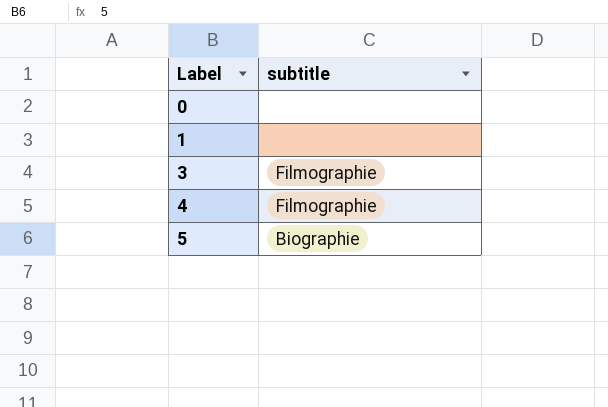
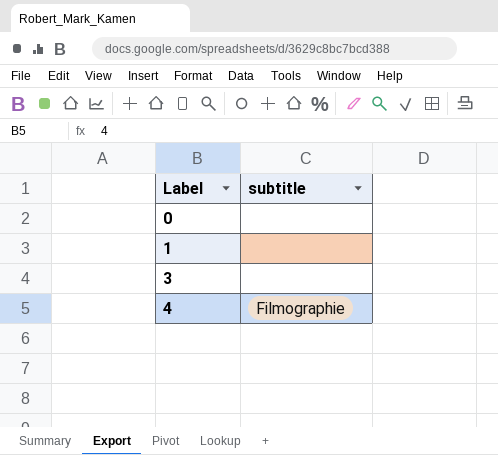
row 5: Biographie -> none
3 | subtitle: Filmographie -> none

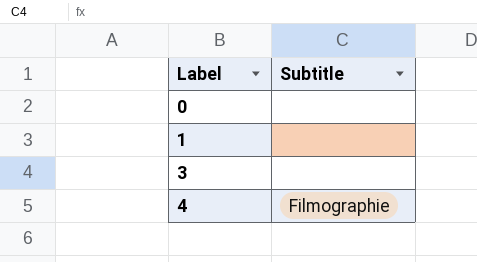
column name: subtitle -> Subtitle

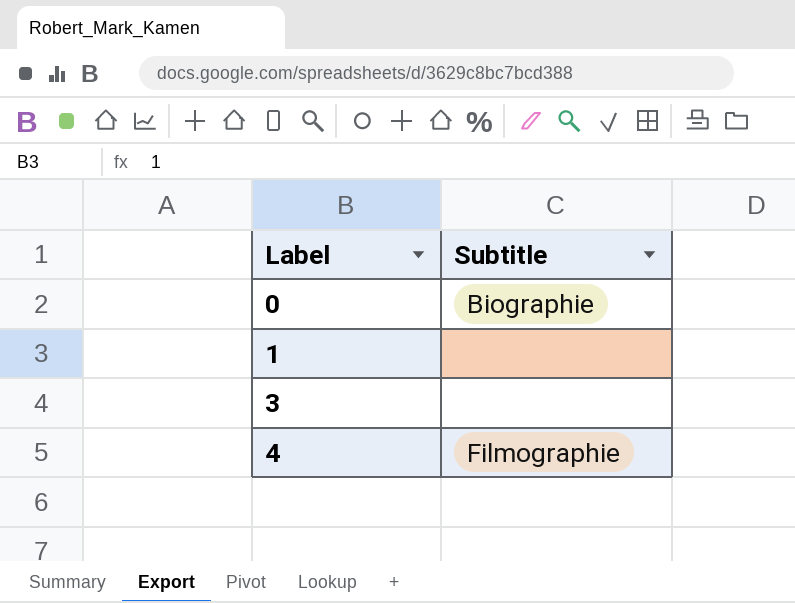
0 | Subtitle: none -> Biographie

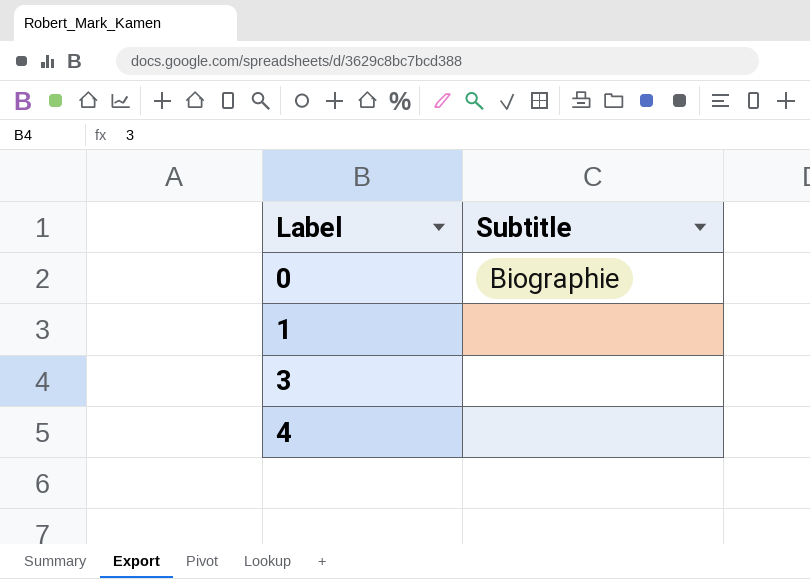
4 | Subtitle: Filmographie -> none

